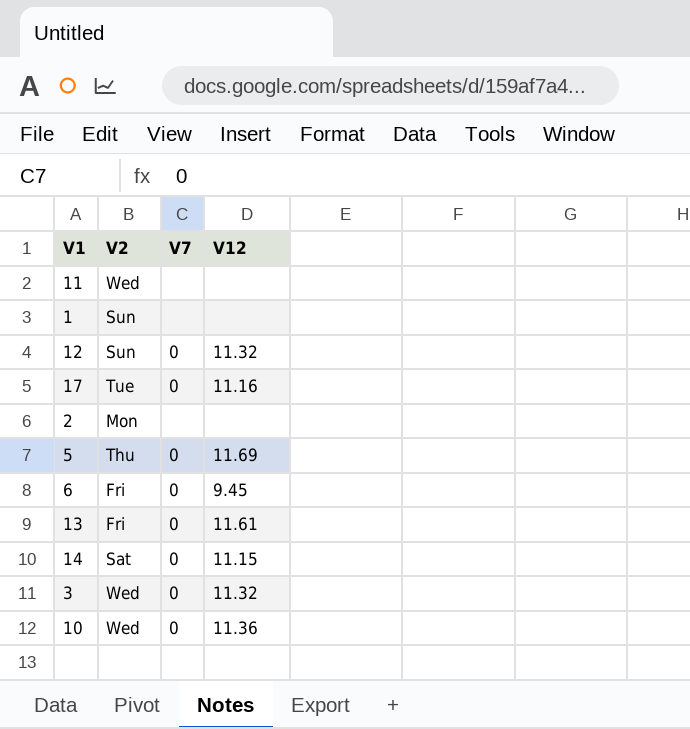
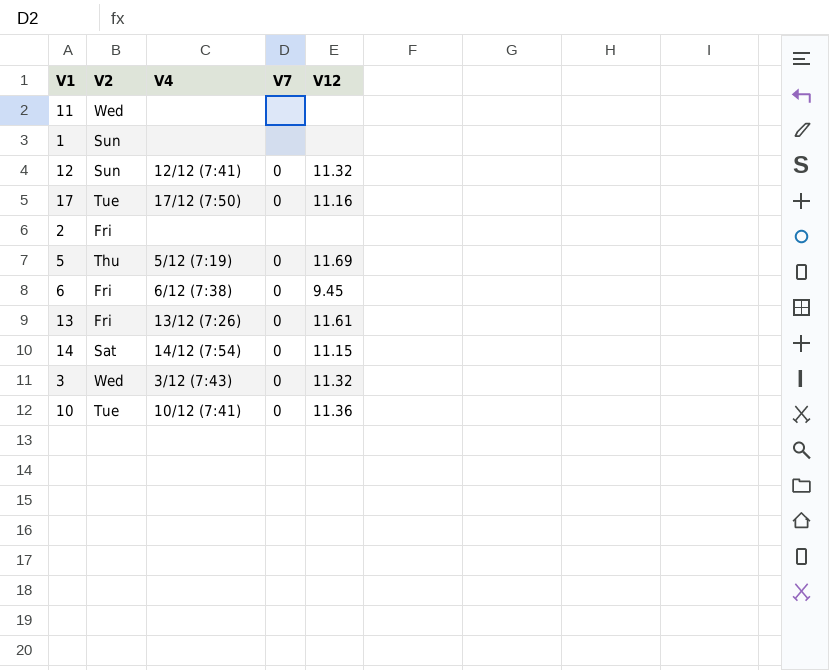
column V4 | position: none -> 3
2 | V2: Mon -> Fri
10 | V2: Wed -> Tue

